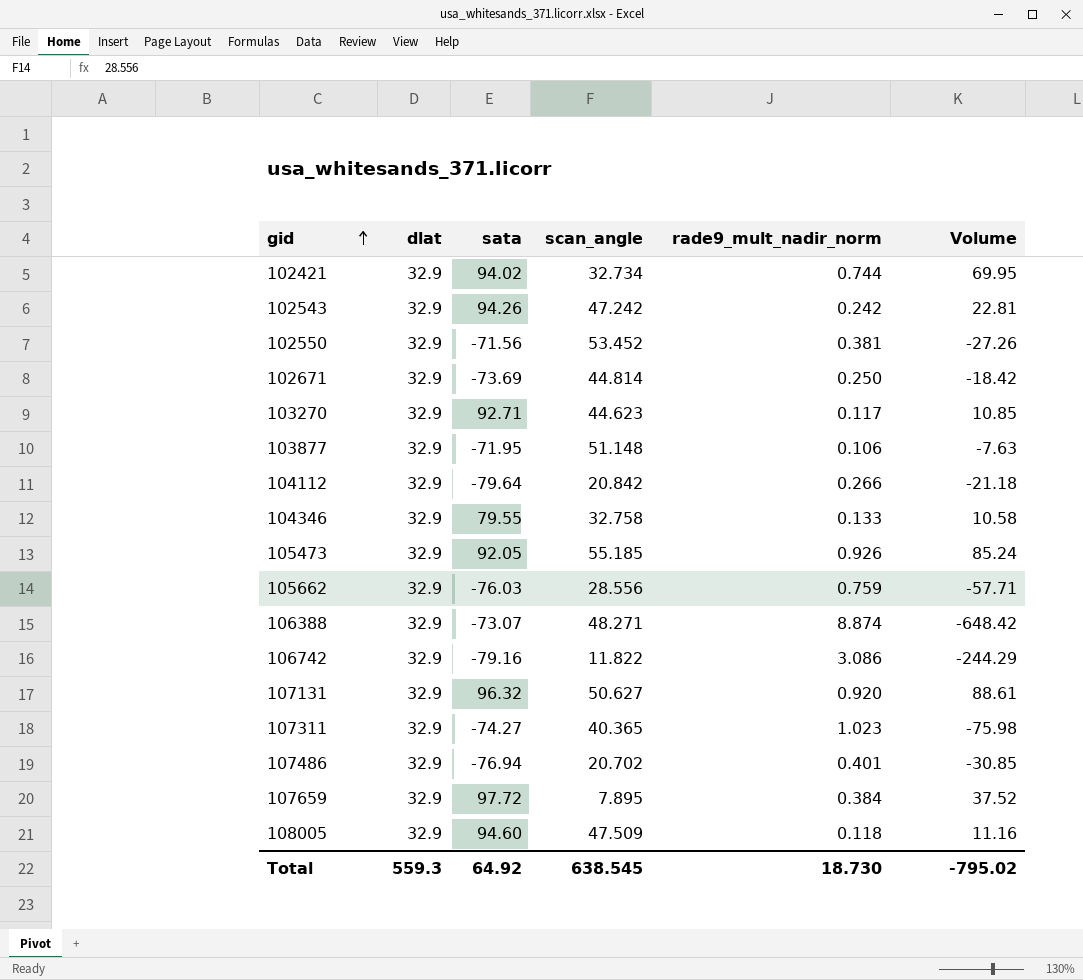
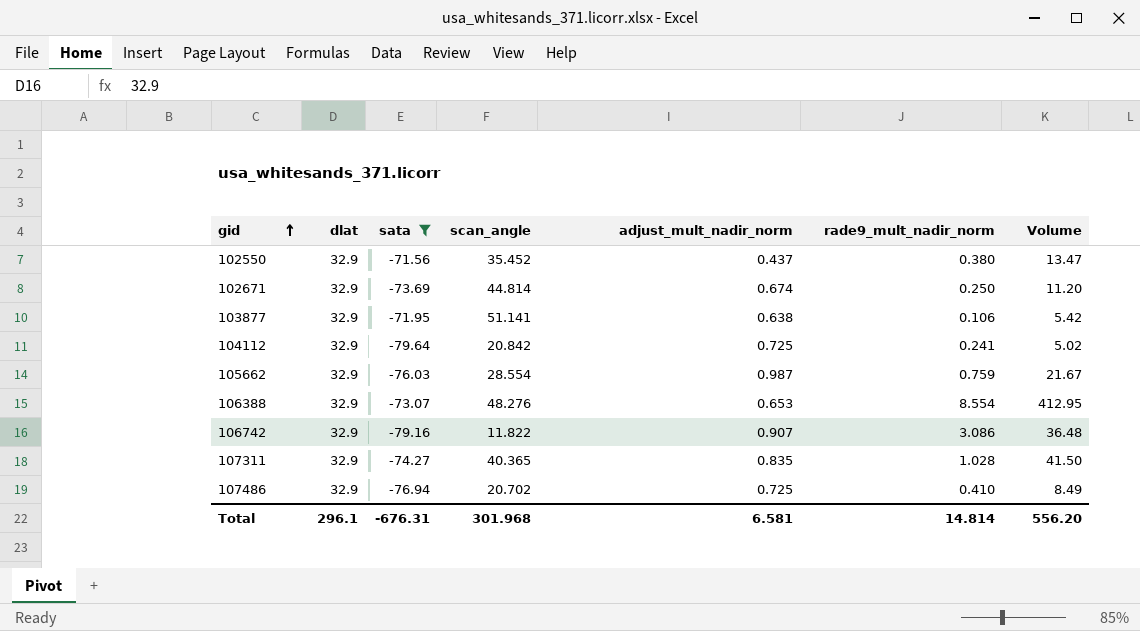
filter: none -> sata <= -71.56
column adjust_mult_nadir_norm | position: none -> 5
column Volume | formula: [sata] * [rade9_mult_nadir_norm] -> [scan_angle] * [rade9_mult_nadir_norm]
102550 | scan_angle: 53.452 -> 35.452
102550 | rade9_mult_nadir_norm: 0.381 -> 0.380
103877 | scan_angle: 51.148 -> 51.141
104112 | rade9_mult_nadir_norm: 0.266 -> 0.241
105662 | scan_angle: 28.556 -> 28.554
106388 | scan_angle: 48.271 -> 48.276
106388 | rade9_mult_nadir_norm: 8.874 -> 8.554
107311 | rade9_mult_nadir_norm: 1.023 -> 1.028
107486 | rade9_mult_nadir_norm: 0.401 -> 0.410
Total | dlat: 559.3 -> 296.1
Total | sata: 64.92 -> -676.31
Total | scan_angle: 638.545 -> 301.968
Total | rade9_mult_nadir_norm: 18.730 -> 14.814
Total | Volume: -795.02 -> 556.20

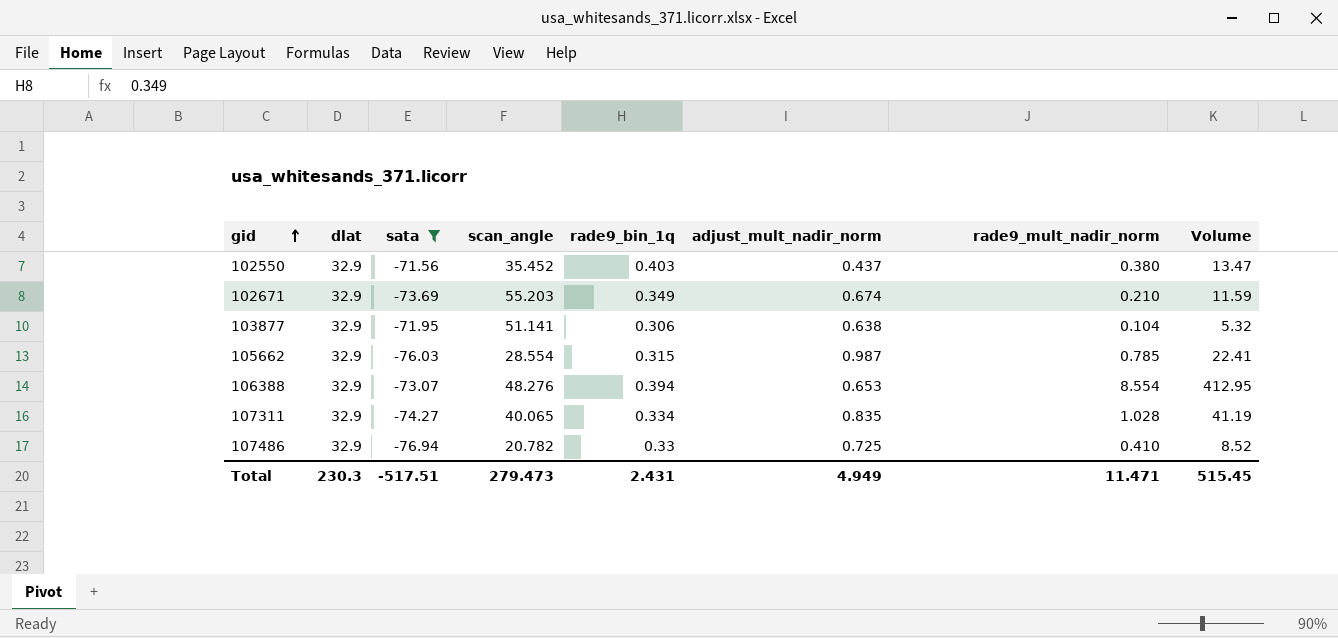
column rade9_bin_1q | position: none -> 5
row 104112: 32.9 | -79.64 | 20.842 | 0.725 | 0.241 | 5.02 -> none
row 106742: 32.9 | -79.16 | 11.822 | 0.907 | 3.086 | 36.48 -> none
102671 | scan_angle: 44.814 -> 55.203
102671 | rade9_mult_nadir_norm: 0.250 -> 0.210
102671 | Volume: 11.20 -> 11.59
103877 | rade9_mult_nadir_norm: 0.106 -> 0.104
103877 | Volume: 5.42 -> 5.32
105662 | rade9_mult_nadir_norm: 0.759 -> 0.785
105662 | Volume: 21.67 -> 22.41
107311 | scan_angle: 40.365 -> 40.065
107311 | Volume: 41.50 -> 41.19
107486 | scan_angle: 20.702 -> 20.782
107486 | Volume: 8.49 -> 8.52
Total | dlat: 296.1 -> 230.3
Total | sata: -676.31 -> -517.51
Total | scan_angle: 301.968 -> 279.473
Total | adjust_mult_nadir_norm: 6.581 -> 4.949
Total | rade9_mult_nadir_norm: 14.814 -> 11.471
Total | Volume: 556.20 -> 515.45

